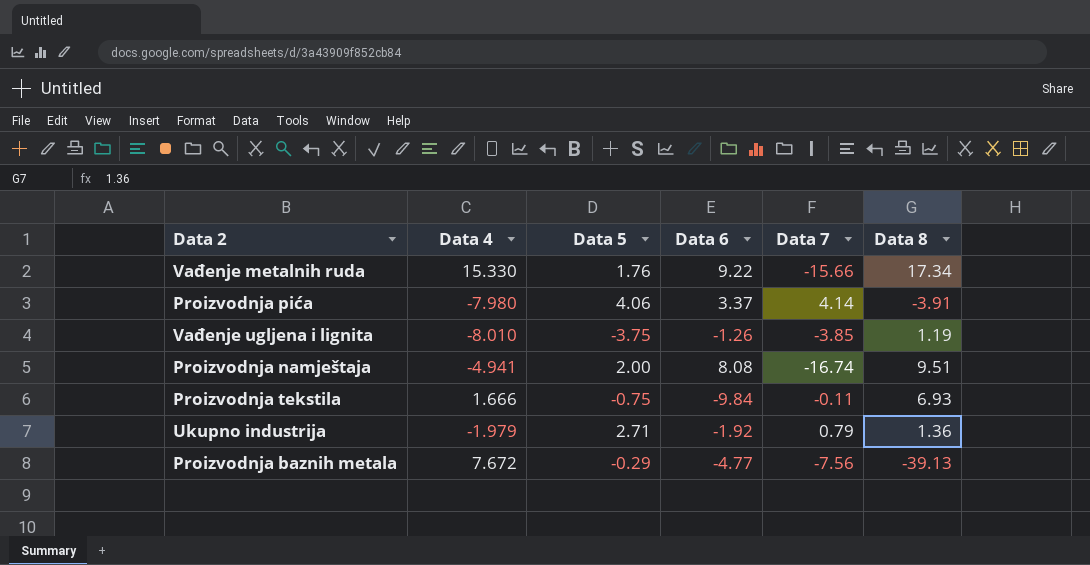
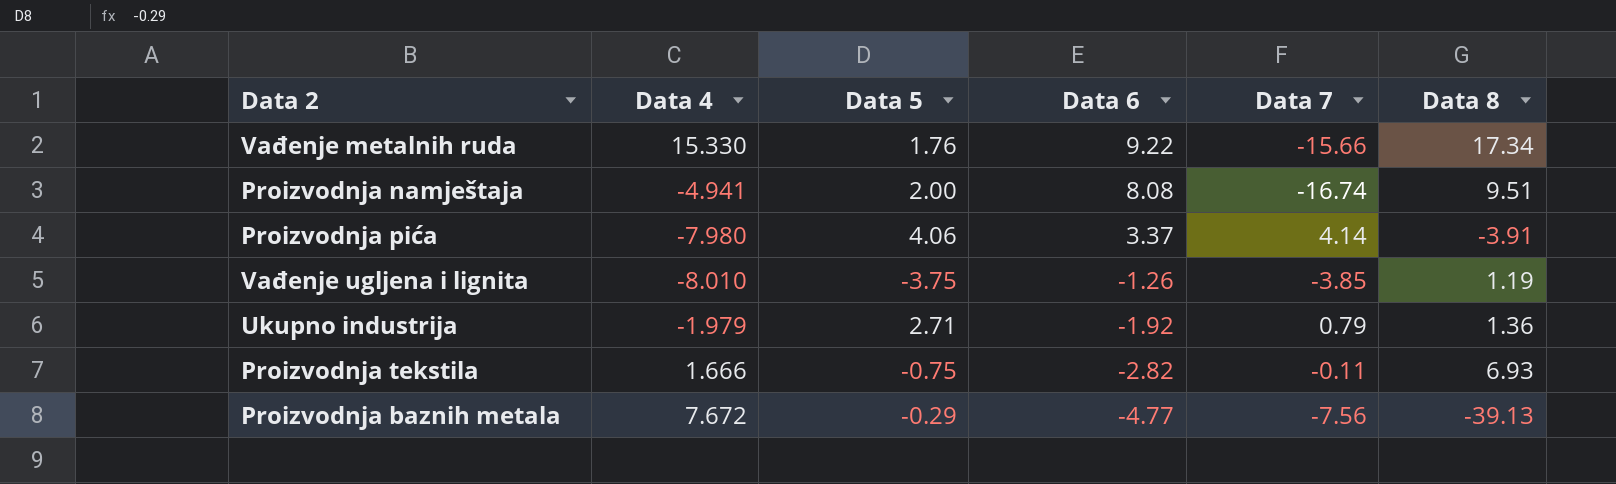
row order: none -> Data 6 descending
Proizvodnja tekstila | Data 6: -9.84 -> -2.82

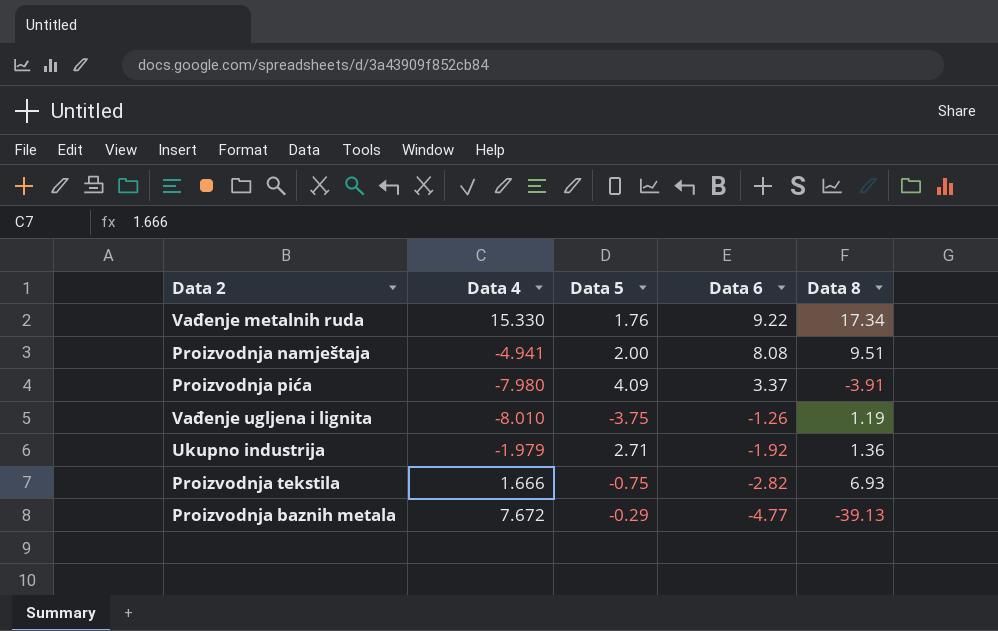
column Data 7 | position: 5 -> none
Proizvodnja pića | Data 5: 4.06 -> 4.09

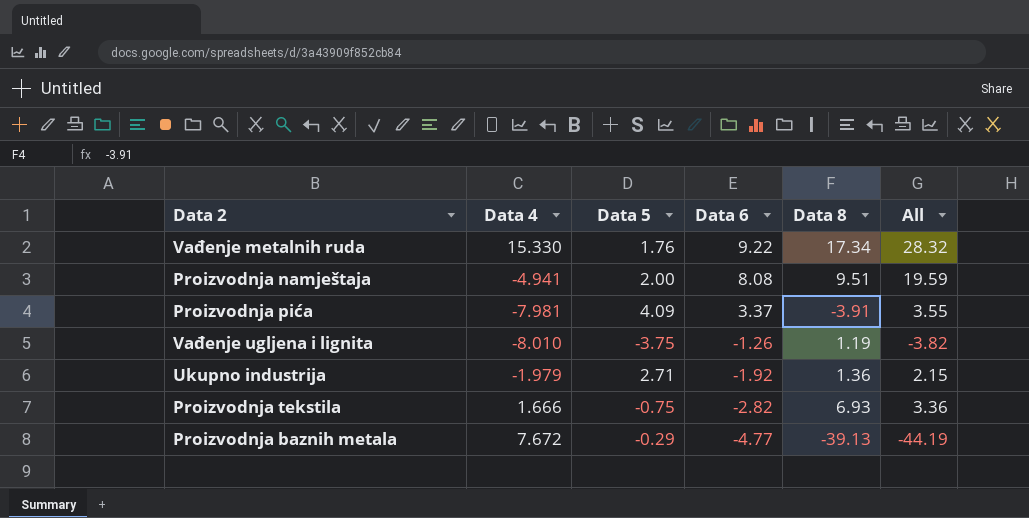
column All | formula: none -> [Data 5] + [Data 6] + [Data 8]
Proizvodnja pića | Data 4: -7.980 -> -7.981

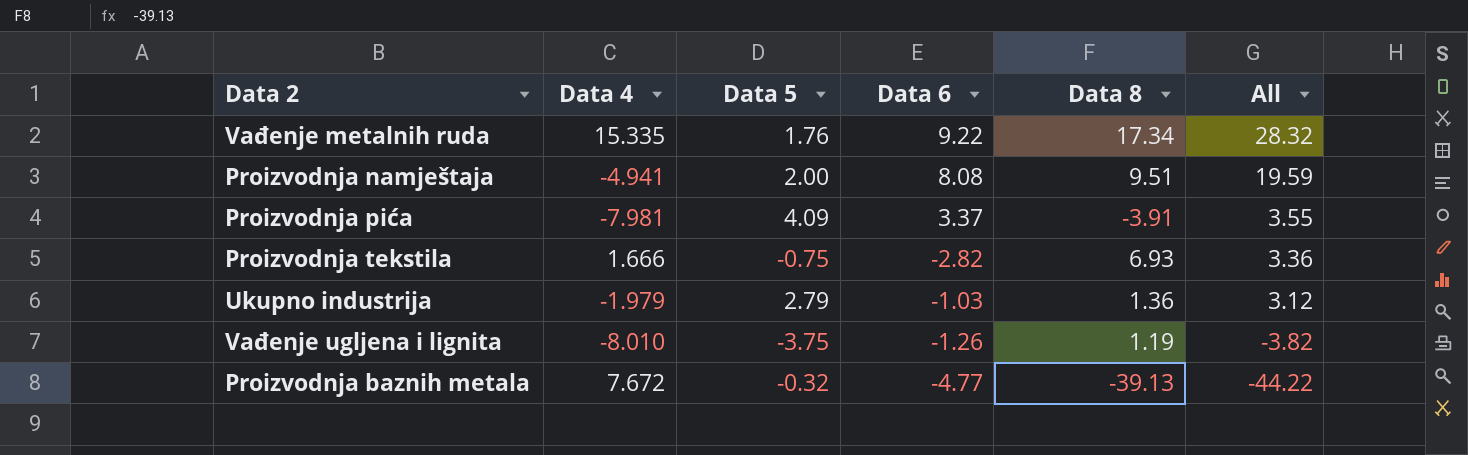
row order: Data 6 descending -> All descending
Vađenje metalnih ruda | Data 4: 15.330 -> 15.335
Ukupno industrija | Data 5: 2.71 -> 2.79
Ukupno industrija | Data 6: -1.92 -> -1.03
Ukupno industrija | All: 2.15 -> 3.12
Proizvodnja baznih metala | Data 5: -0.29 -> -0.32
Proizvodnja baznih metala | All: -44.19 -> -44.22

